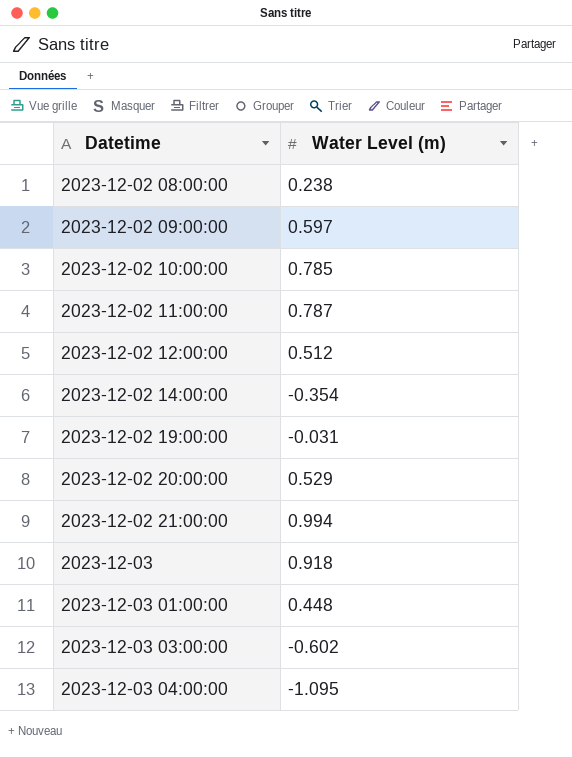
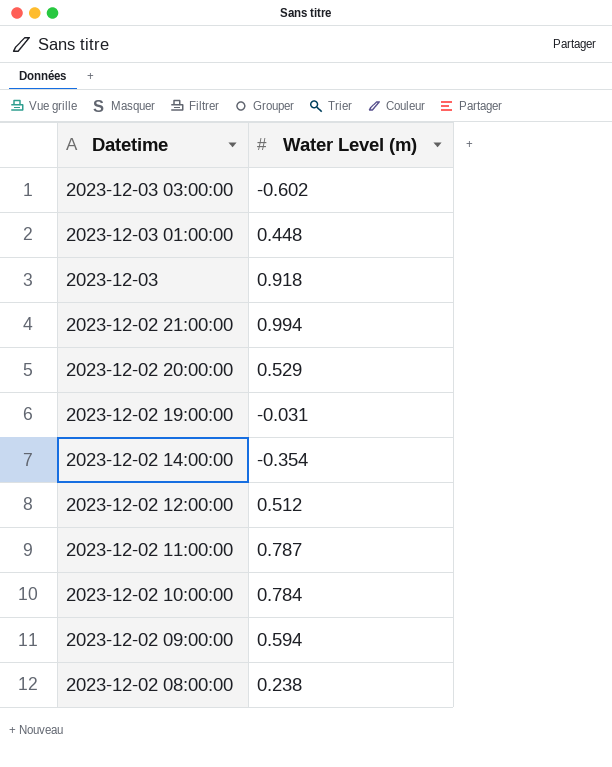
row order: Datetime ascending -> Datetime descending
row 2023-12-03 04:00:00: -1.095 -> none
2023-12-02 10:00:00 | Water Level (m): 0.785 -> 0.784
2023-12-02 09:00:00 | Water Level (m): 0.597 -> 0.594

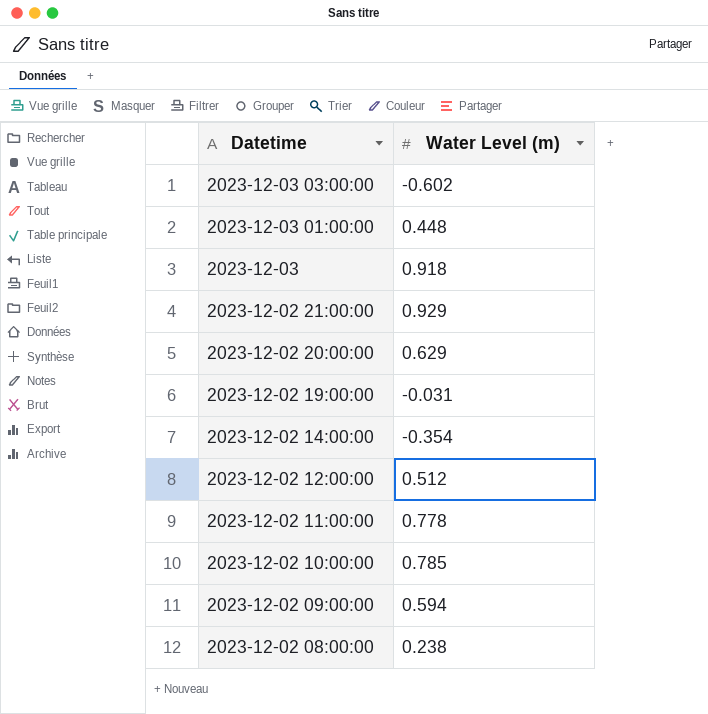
2023-12-02 21:00:00 | Water Level (m): 0.994 -> 0.929
2023-12-02 20:00:00 | Water Level (m): 0.529 -> 0.629
2023-12-02 11:00:00 | Water Level (m): 0.787 -> 0.778
2023-12-02 10:00:00 | Water Level (m): 0.784 -> 0.785

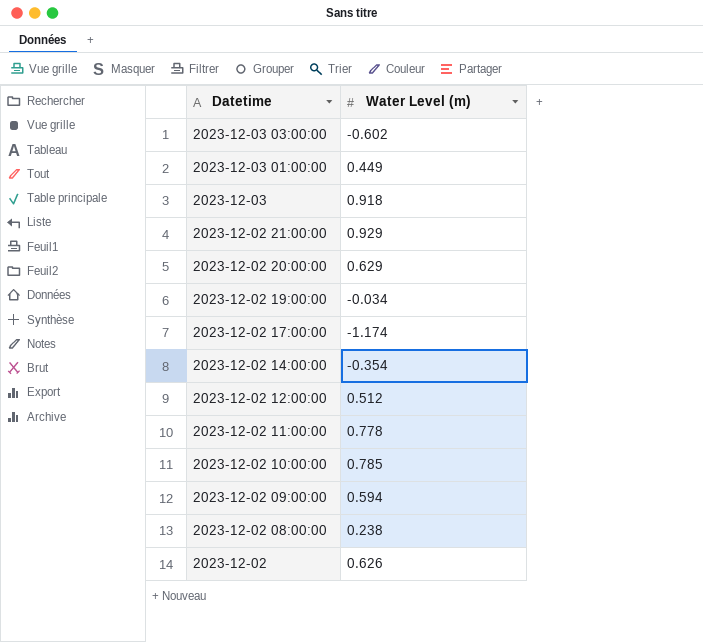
2023-12-03 01:00:00 | Water Level (m): 0.448 -> 0.449
2023-12-02 19:00:00 | Water Level (m): -0.031 -> -0.034
row 2023-12-02 17:00:00: none -> -1.174
row 2023-12-02: none -> 0.626

